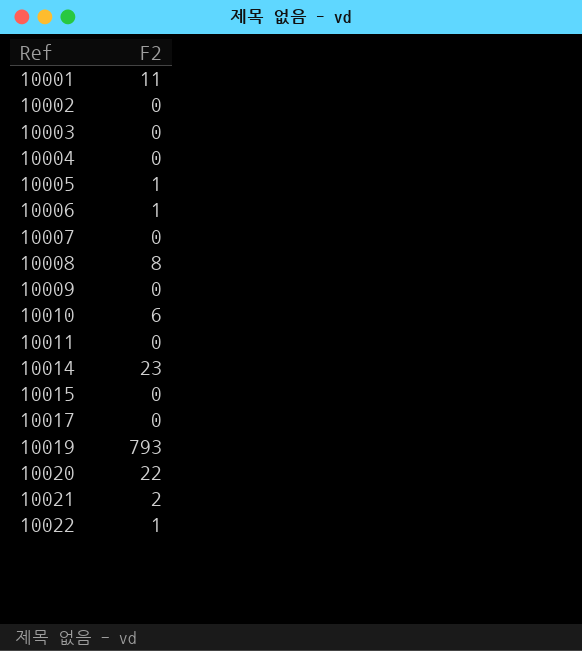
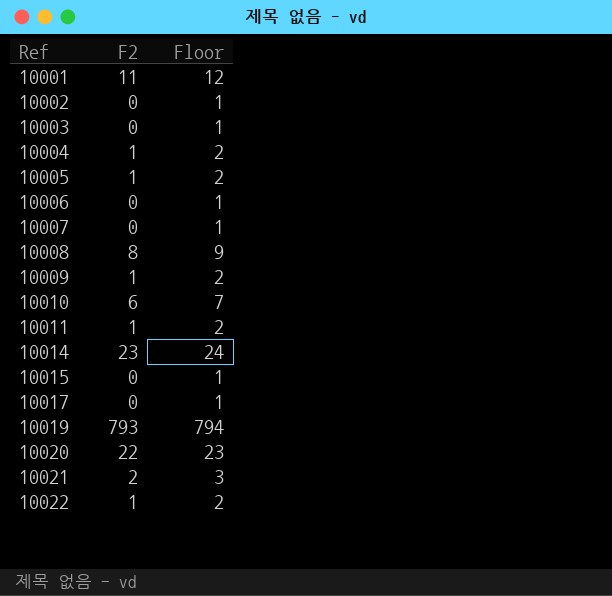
column Floor | formula: none -> [F2] + 1
10004 | F2: 0 -> 1
10006 | F2: 1 -> 0
10009 | F2: 0 -> 1
10011 | F2: 0 -> 1

